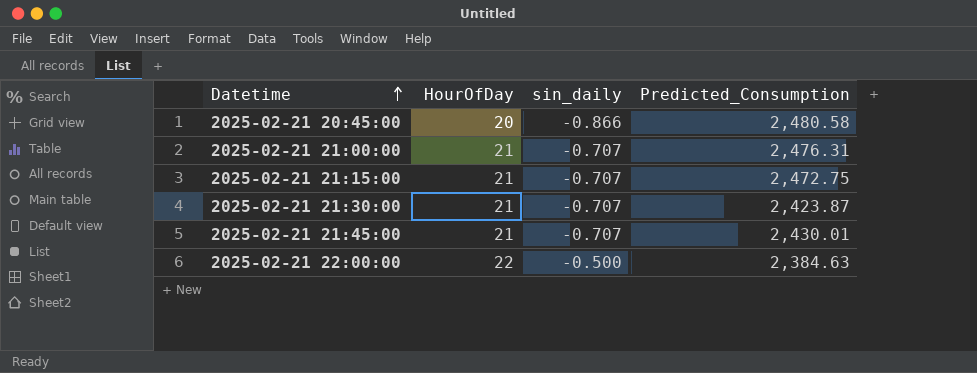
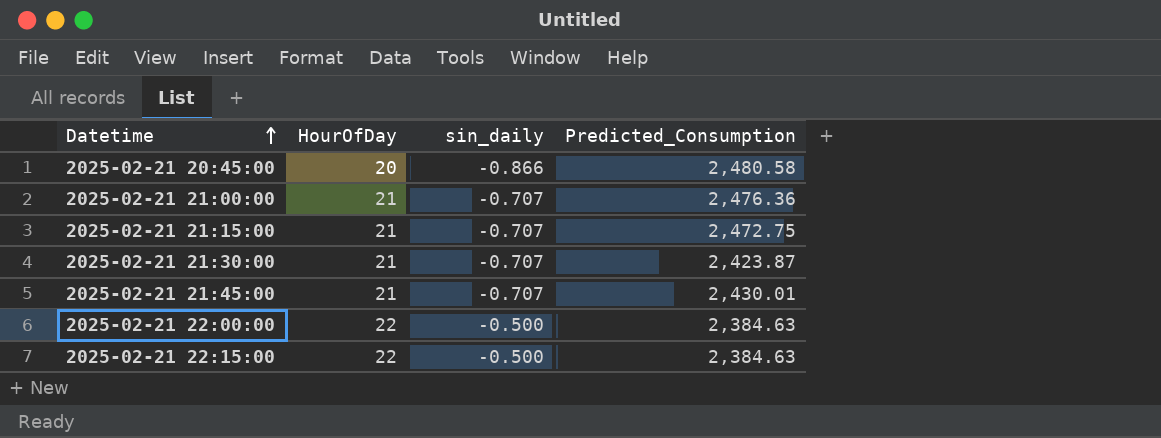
2025-02-21 21:00:00 | Predicted_Consumption: 2,476.31 -> 2,476.36
row 2025-02-21 22:15:00: none -> 22 | -0.500 | 2,384.63

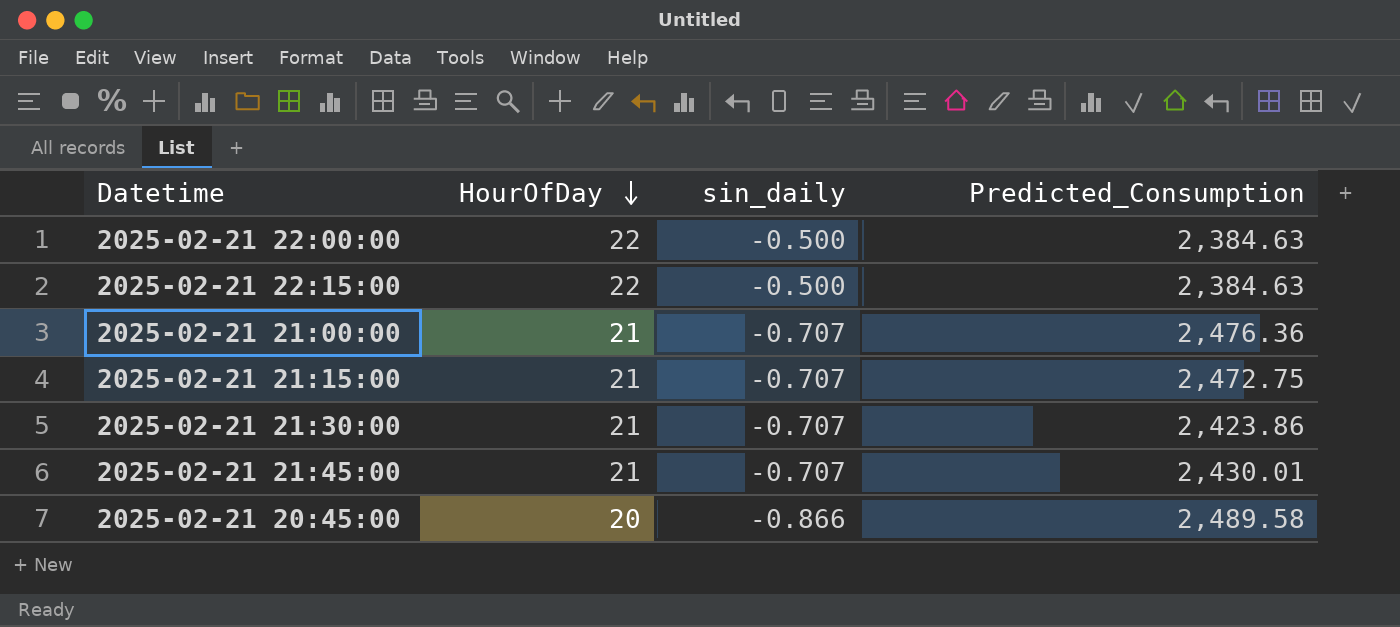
row order: Datetime ascending -> HourOfDay descending
2025-02-21 21:30:00 | Predicted_Consumption: 2,423.87 -> 2,423.86
2025-02-21 20:45:00 | Predicted_Consumption: 2,480.58 -> 2,489.58

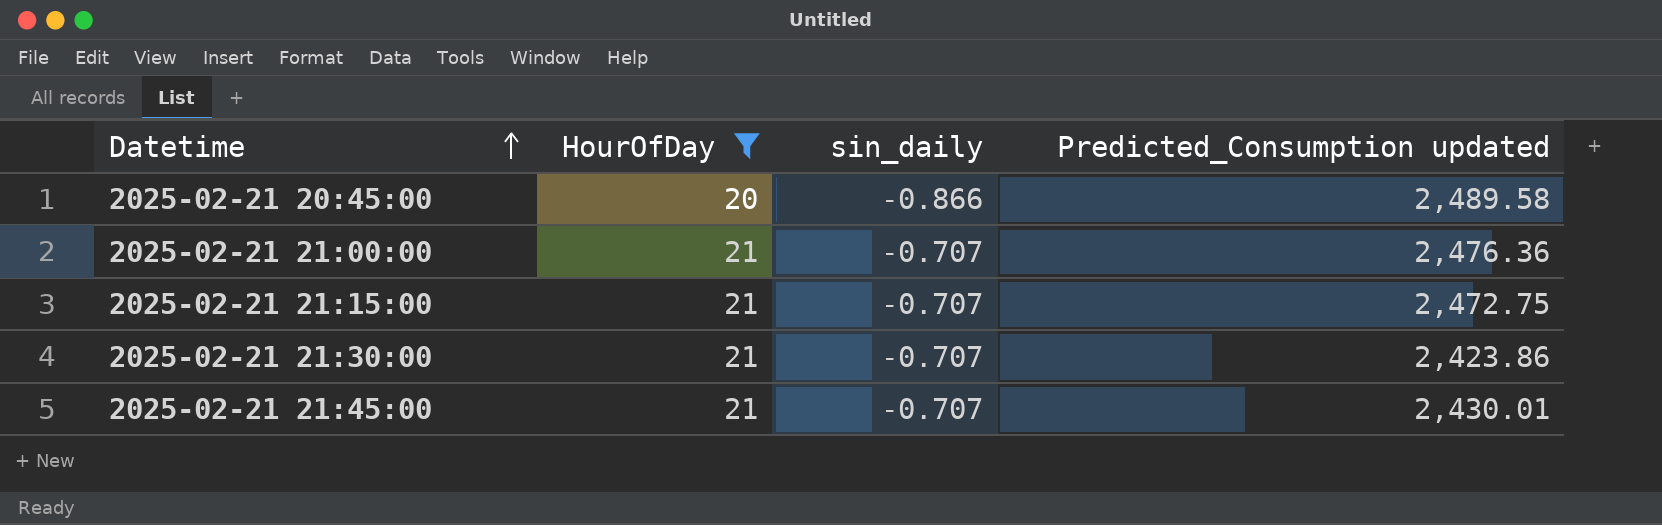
filter: none -> HourOfDay != 22
row order: HourOfDay descending -> Datetime ascending
column name: Predicted_Consumption -> Predicted_Consumption updated

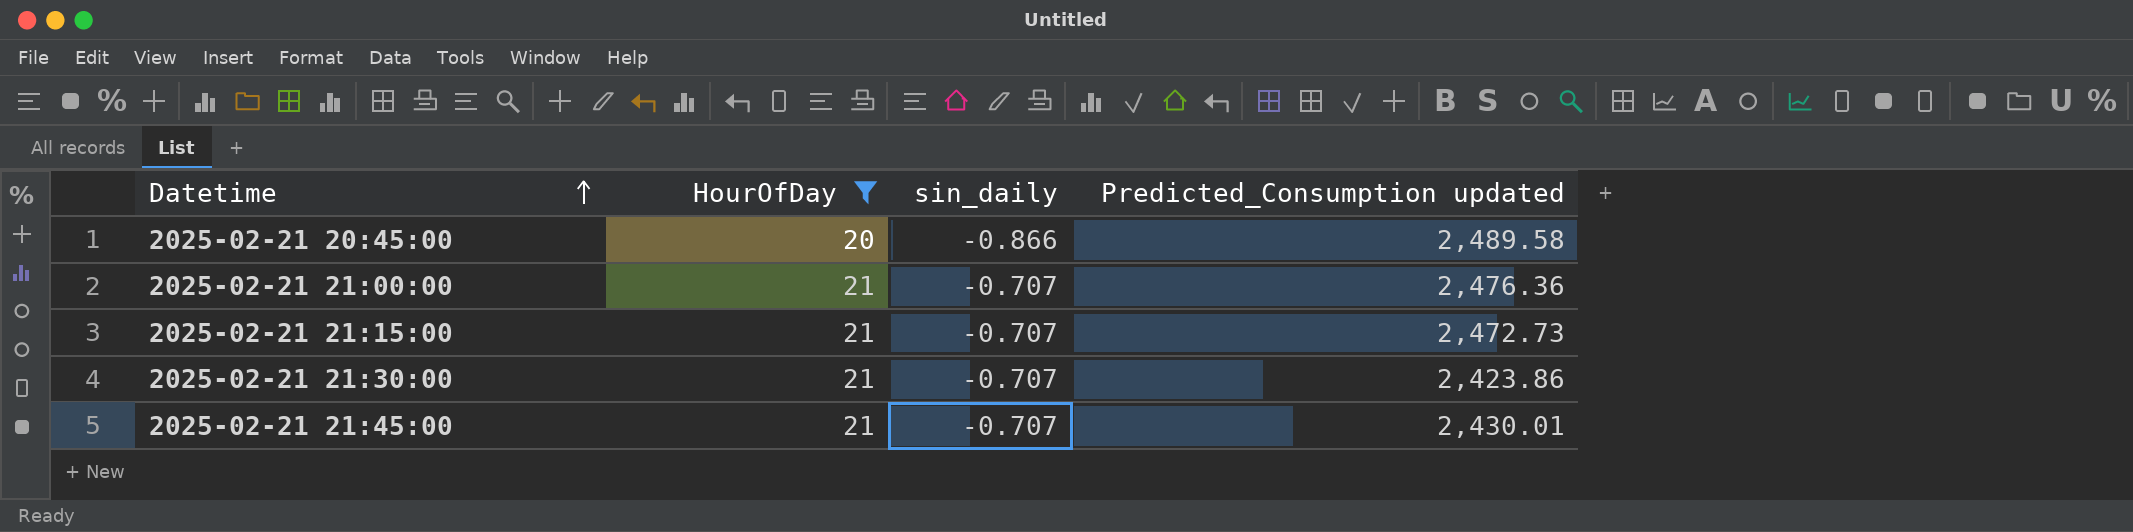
2025-02-21 21:15:00 | Predicted_Consumption updated: 2,472.75 -> 2,472.73

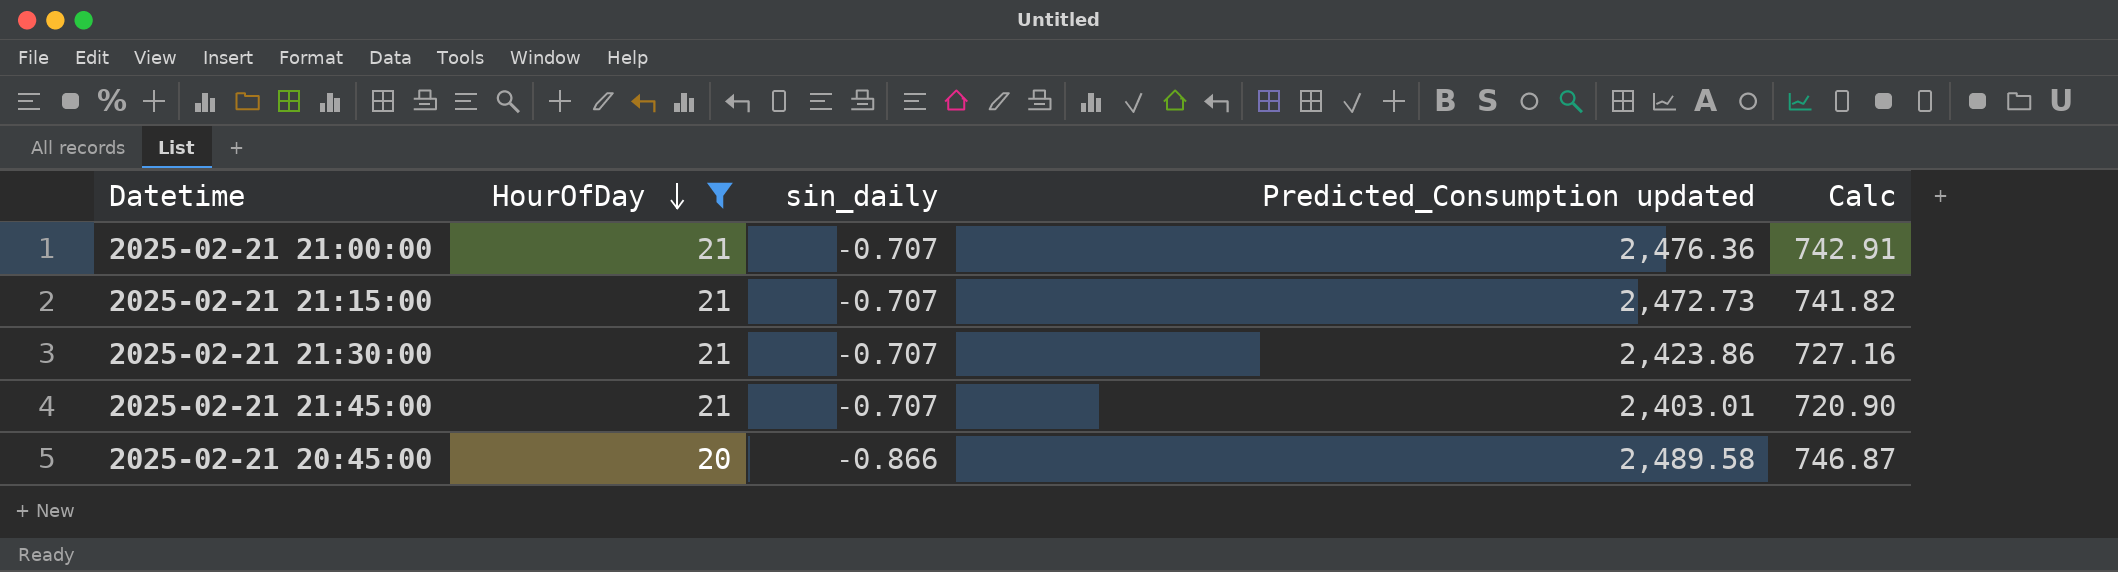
row order: Datetime ascending -> HourOfDay descending
column Calc | formula: none -> [Predicted_Consumption updated] * 0.3
2025-02-21 21:45:00 | Predicted_Consumption updated: 2,430.01 -> 2,403.01

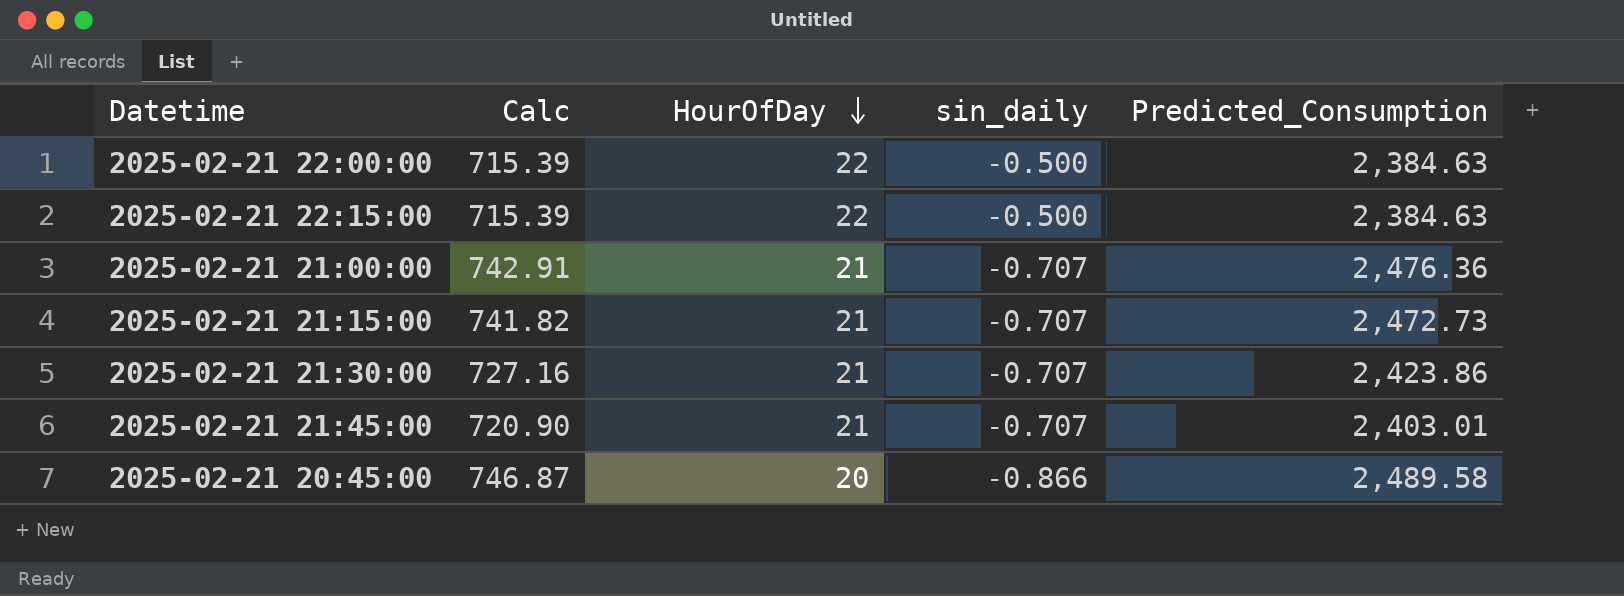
filter: HourOfDay != 22 -> none
column Calc | position: 5 -> 2
column name: Predicted_Consumption updated -> Predicted_Consumption

